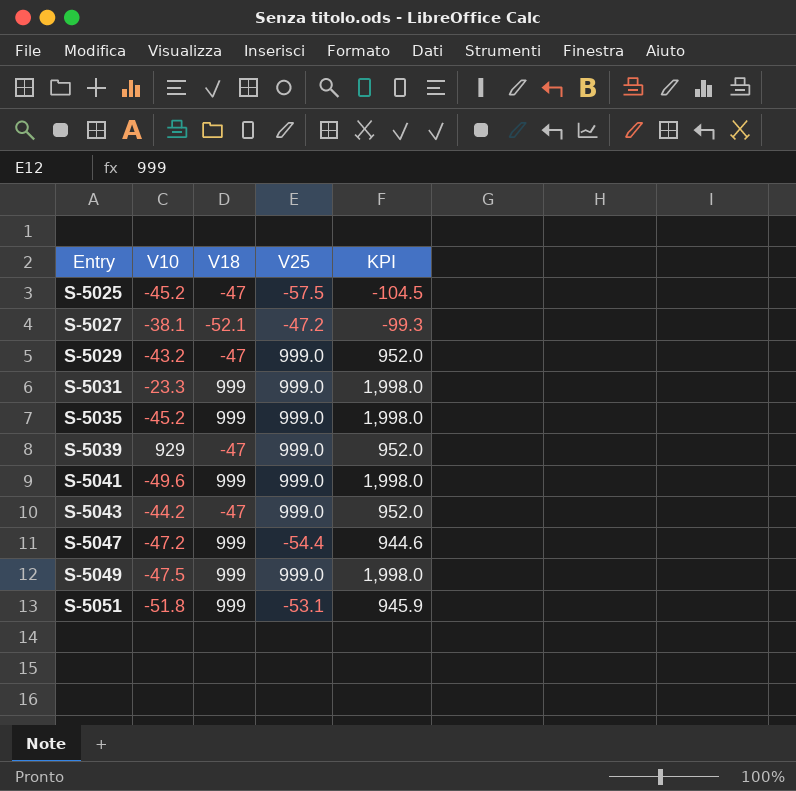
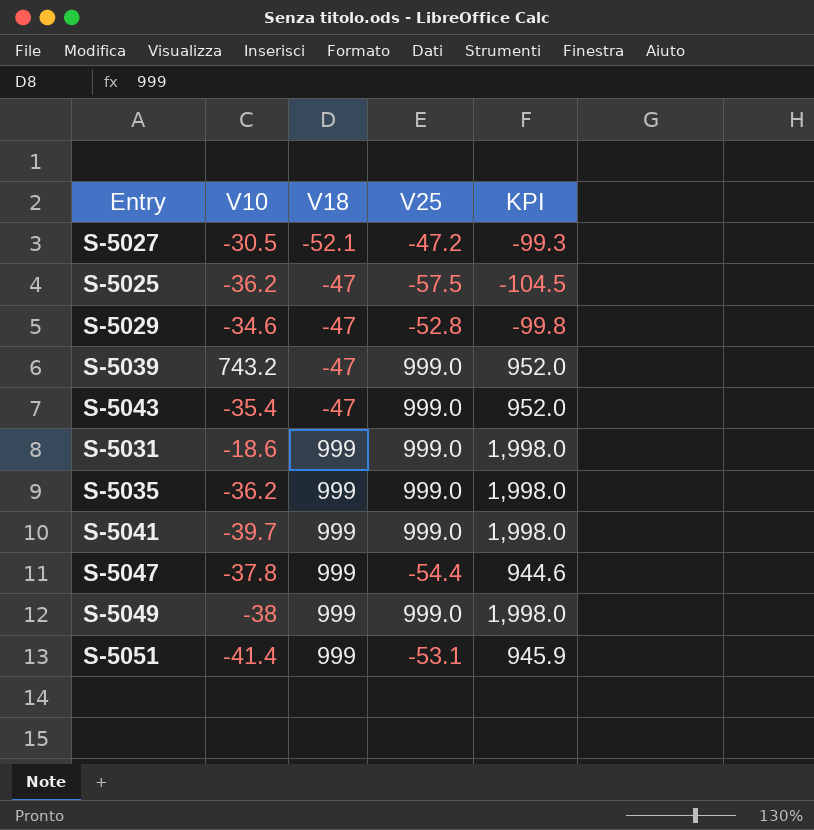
row order: Entry ascending -> V18 ascending
S-5027 | V10: -38.1 -> -30.5
S-5025 | V10: -45.2 -> -36.2
S-5029 | V10: -43.2 -> -34.6
S-5029 | V25: 999.0 -> -52.8
S-5029 | KPI: 952.0 -> -99.8
S-5039 | V10: 929 -> 743.2
S-5043 | V10: -44.2 -> -35.4
S-5031 | V10: -23.3 -> -18.6
S-5035 | V10: -45.2 -> -36.2
S-5041 | V10: -49.6 -> -39.7
S-5047 | V10: -47.2 -> -37.8
S-5049 | V10: -47.5 -> -38
S-5051 | V10: -51.8 -> -41.4

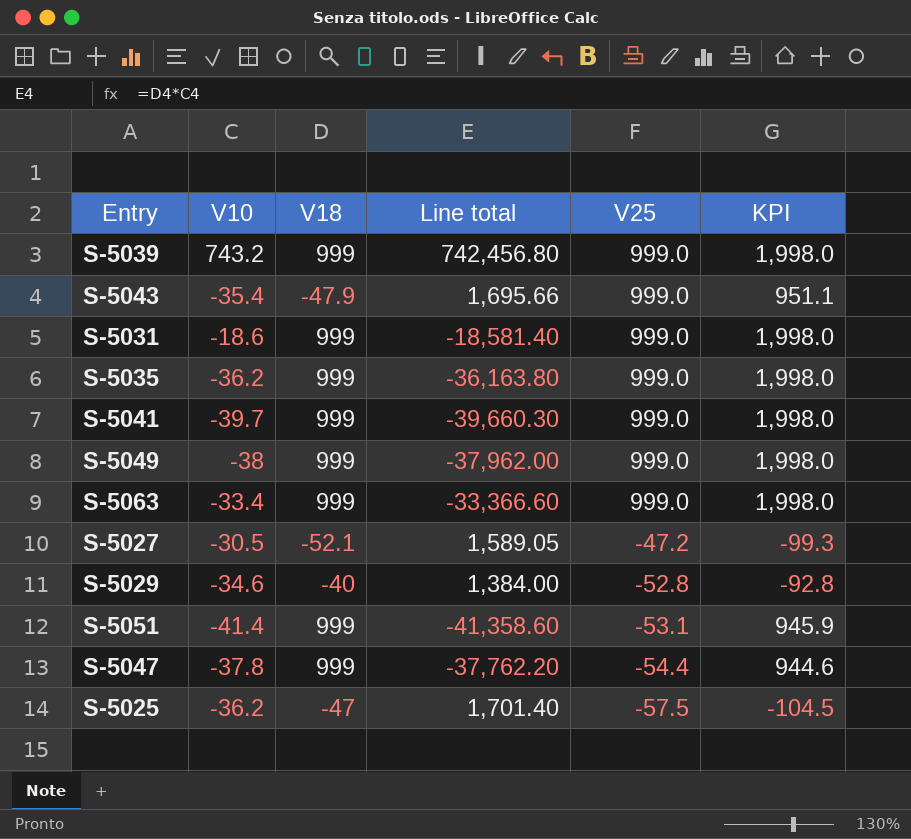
row order: V18 ascending -> V25 descending
column Line total | formula: none -> [V10] * [V18]
S-5039 | V18: -47 -> 999
S-5039 | KPI: 952.0 -> 1,998.0
S-5043 | V18: -47 -> -47.9
S-5043 | KPI: 952.0 -> 951.1
row S-5063: none -> -33.4 | 999 | -33,366.60 | 999.0 | 1,998.0
S-5029 | V18: -47 -> -40
S-5029 | KPI: -99.8 -> -92.8

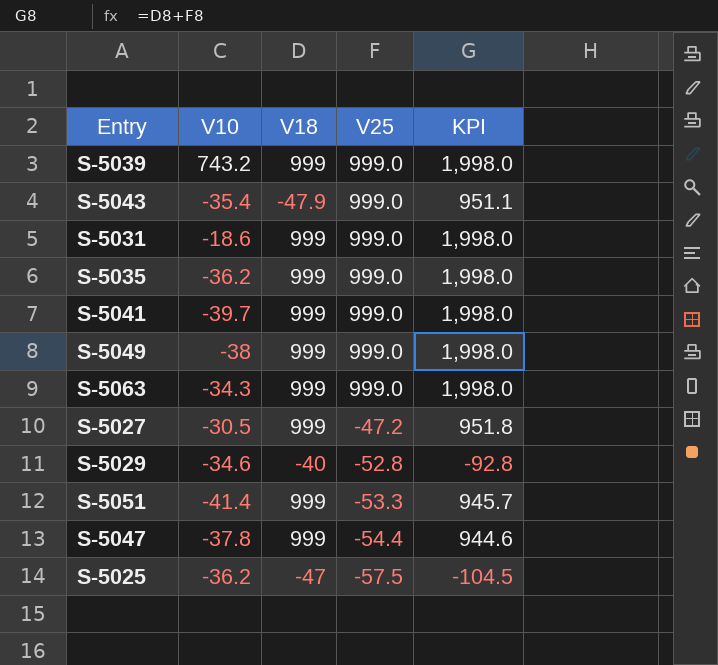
column Line total | formula: [V10] * [V18] -> none
S-5063 | V10: -33.4 -> -34.3
S-5027 | V18: -52.1 -> 999
S-5027 | KPI: -99.3 -> 951.8
S-5051 | V25: -53.1 -> -53.3
S-5051 | KPI: 945.9 -> 945.7

